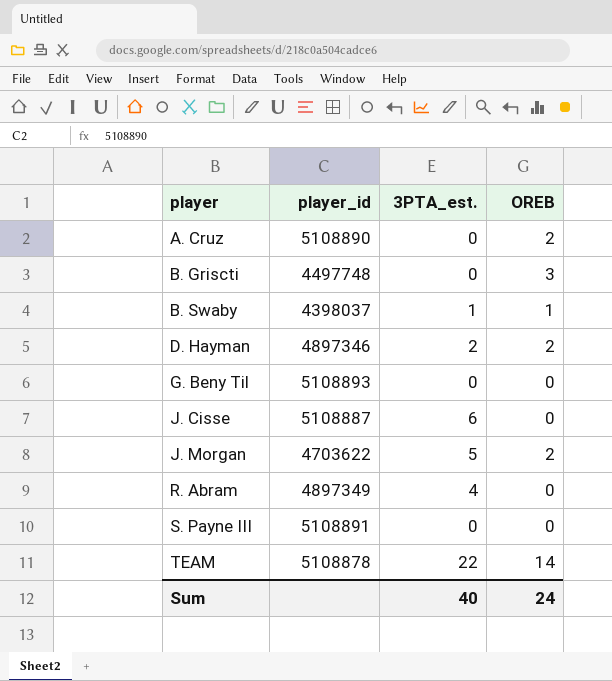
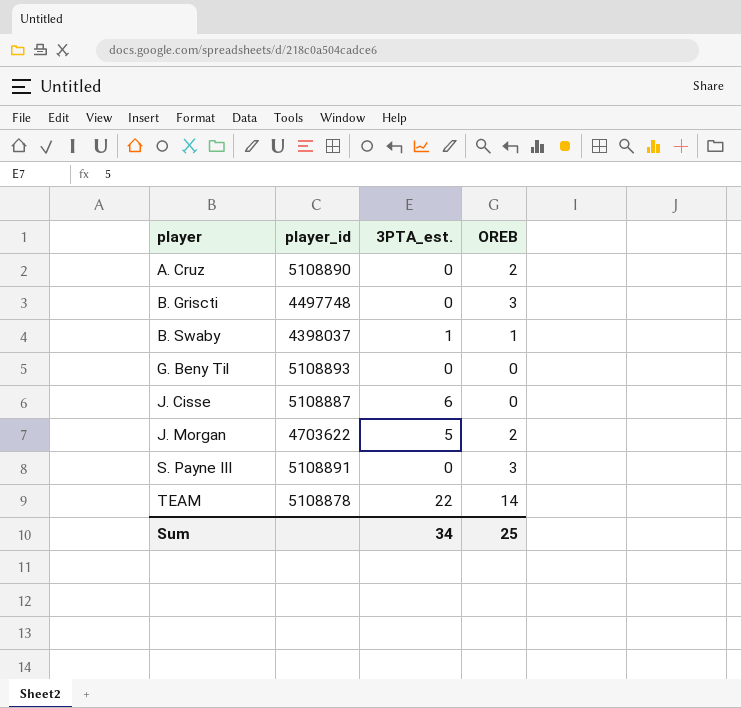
row D. Hayman: 4897346 | 2 | 2 -> none
row R. Abram: 4897349 | 4 | 0 -> none
S. Payne III | OREB: 0 -> 3
Sum | 3PTA_est.: 40 -> 34
Sum | OREB: 24 -> 25

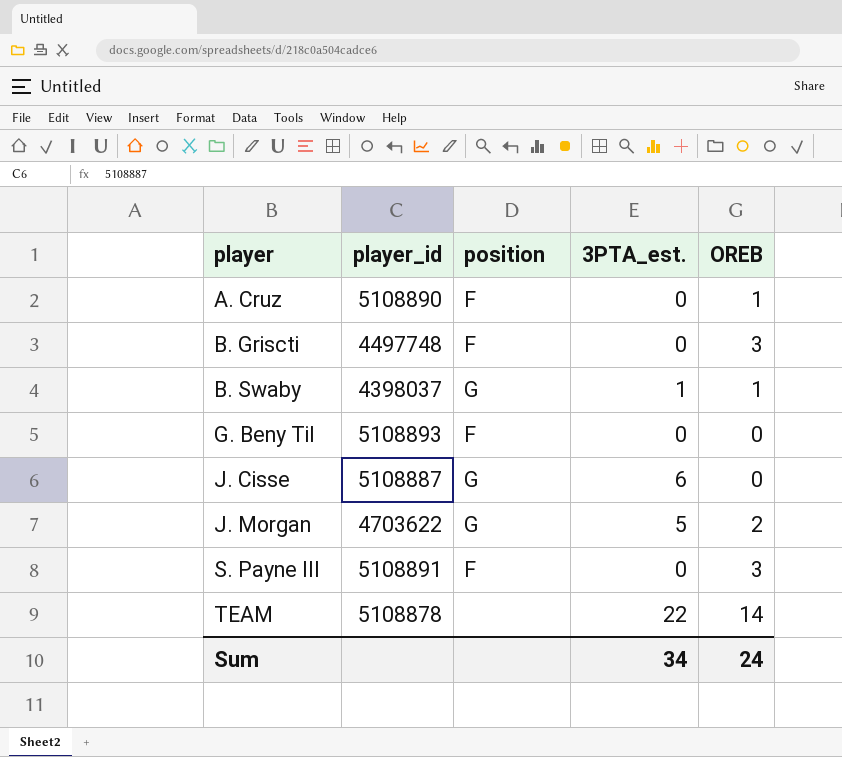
column position | position: none -> 3
A. Cruz | OREB: 2 -> 1
Sum | OREB: 25 -> 24

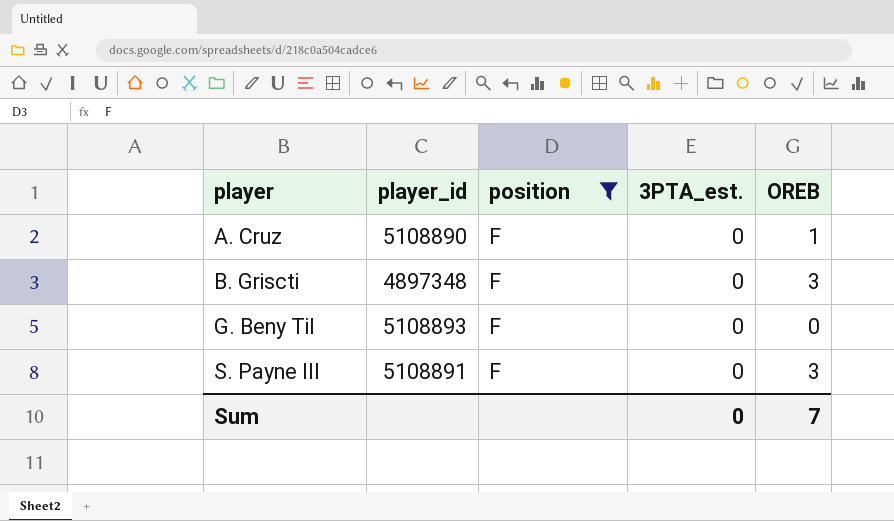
filter: none -> position = F
B. Griscti | player_id: 4497748 -> 4897348
Sum | 3PTA_est.: 34 -> 0
Sum | OREB: 24 -> 7

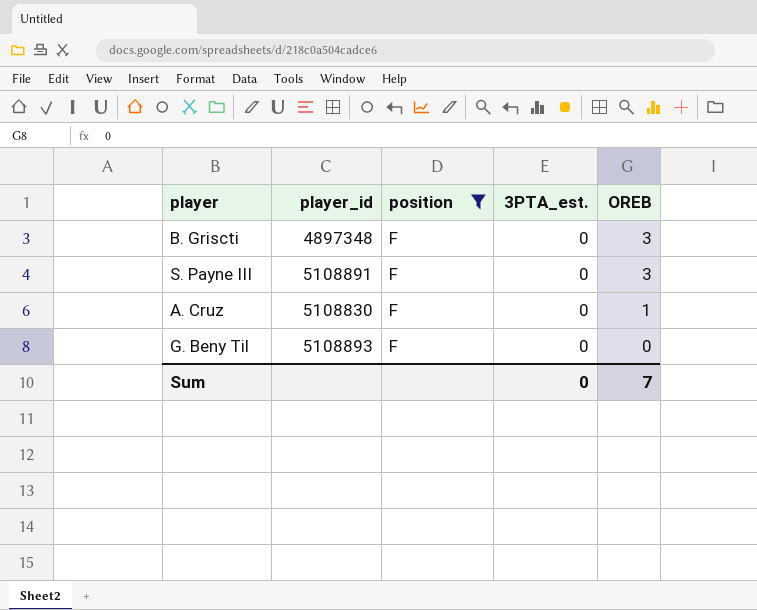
row order: player ascending -> OREB descending
A. Cruz | player_id: 5108890 -> 5108830

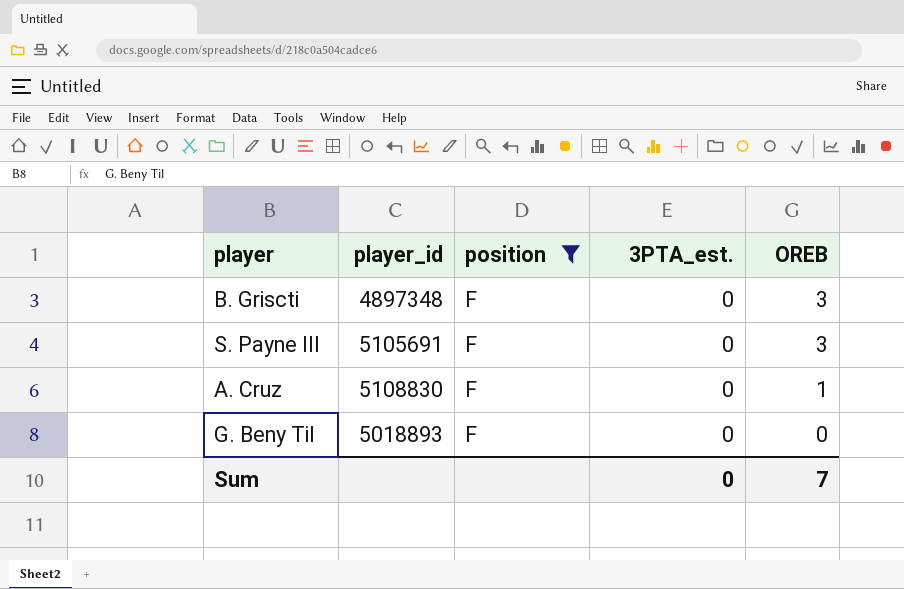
S. Payne III | player_id: 5108891 -> 5105691
G. Beny Til | player_id: 5108893 -> 5018893

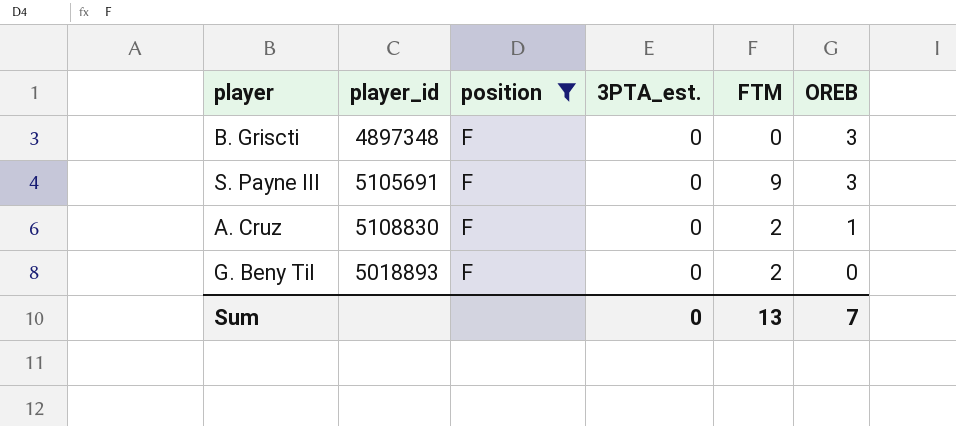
column FTM | position: none -> 5

